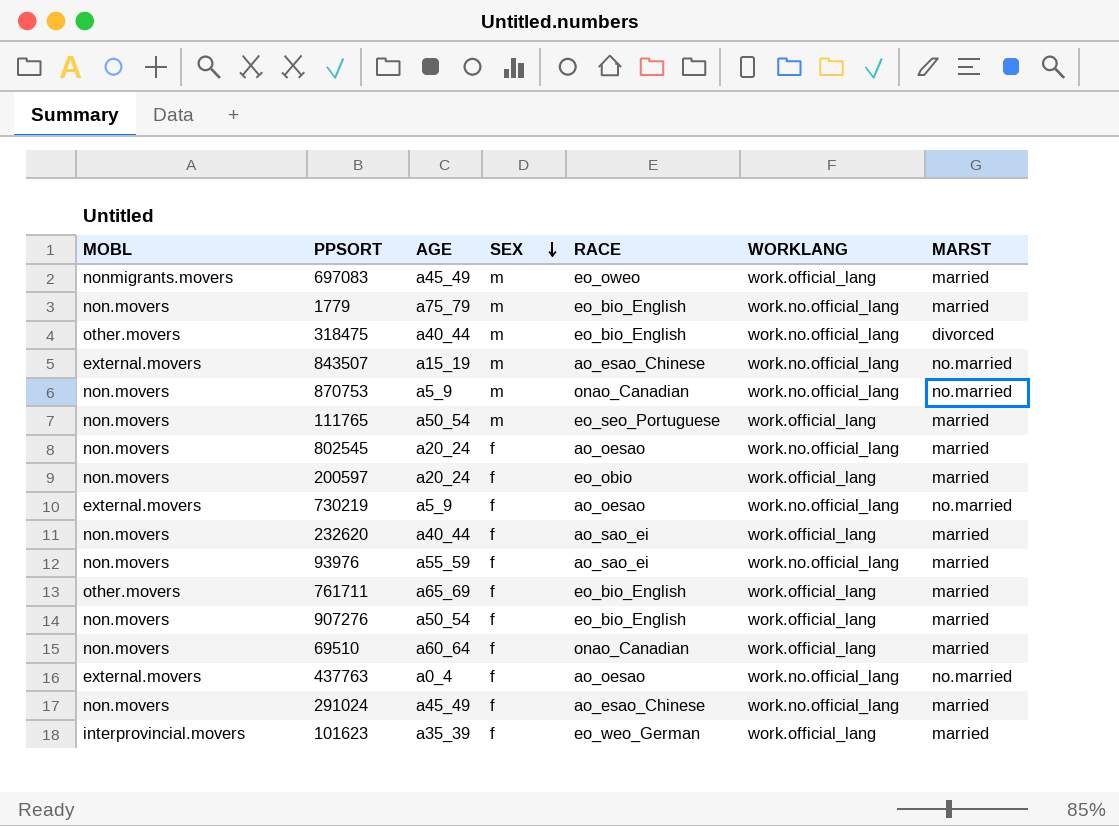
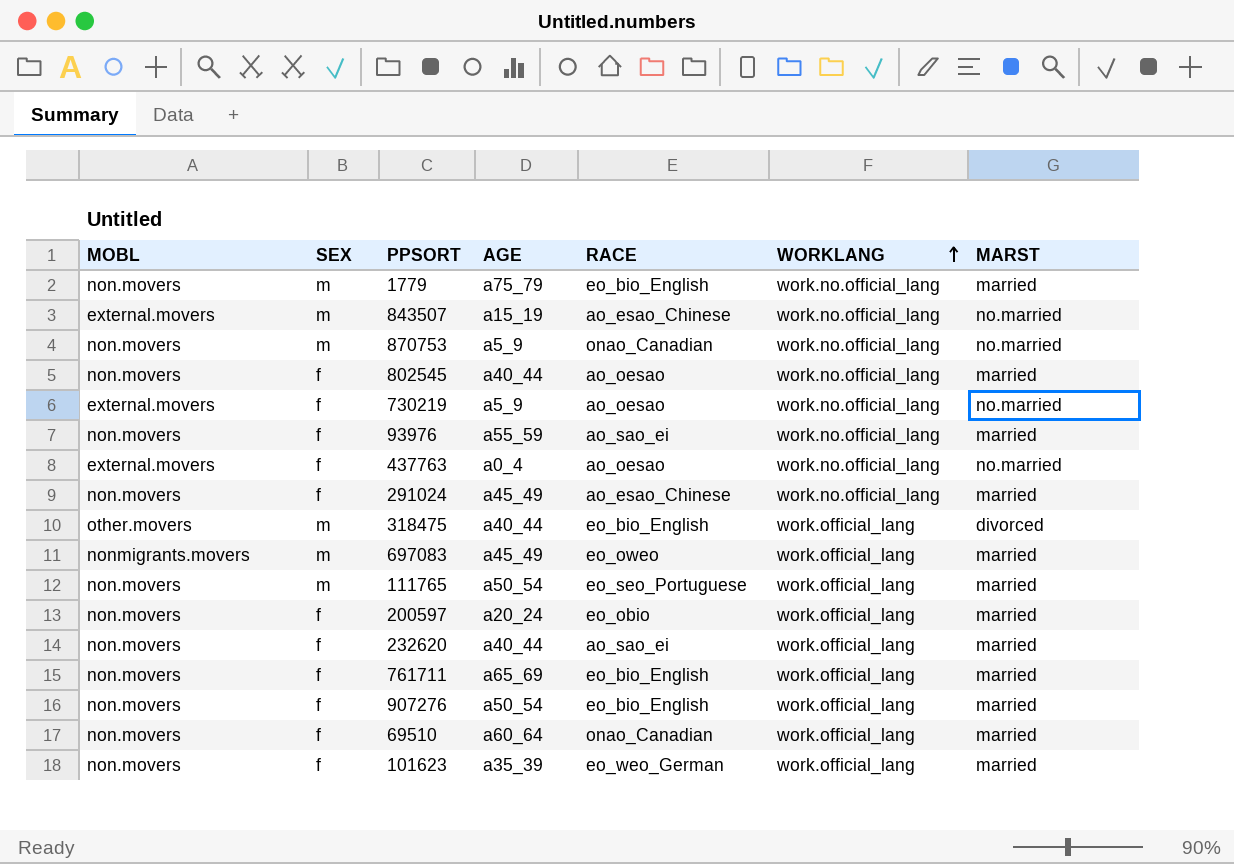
row order: SEX descending -> WORKLANG ascending
column SEX | position: 4 -> 2
802545 | AGE: a20_24 -> a40_44
318475 | WORKLANG: work.no.official_lang -> work.official_lang
761711 | MOBL: other.movers -> non.movers
101623 | MOBL: interprovincial.movers -> non.movers

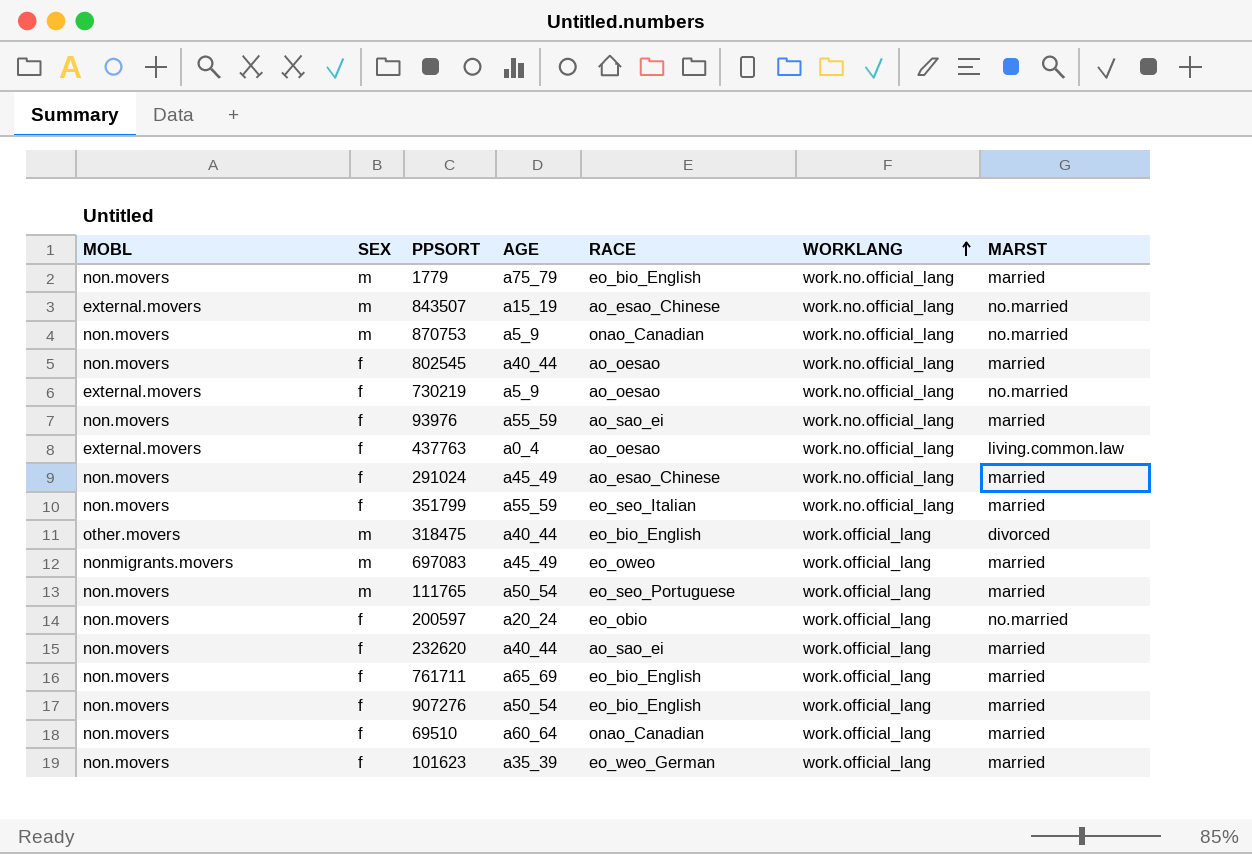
437763 | MARST: no.married -> living.common.law
row 351799: none -> non.movers | f | a55_59 | eo_seo_Italian | work.no.official_lang | married
200597 | MARST: married -> no.married

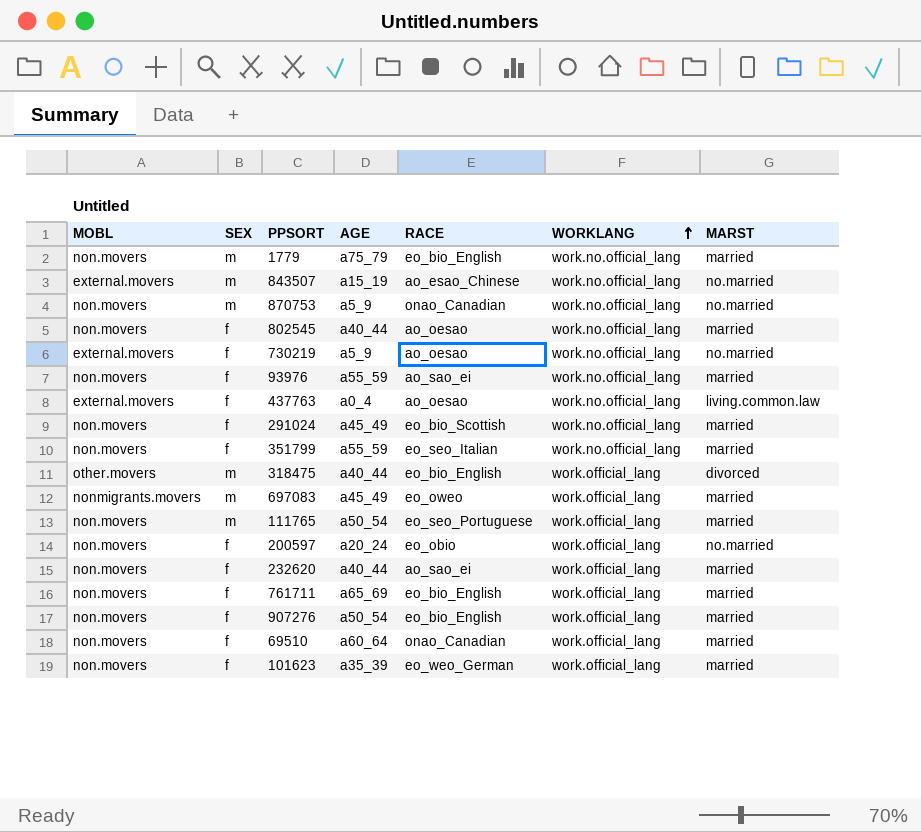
291024 | RACE: ao_esao_Chinese -> eo_bio_Scottish

